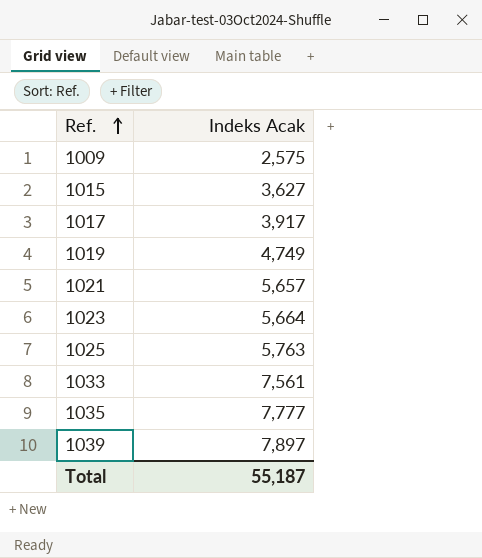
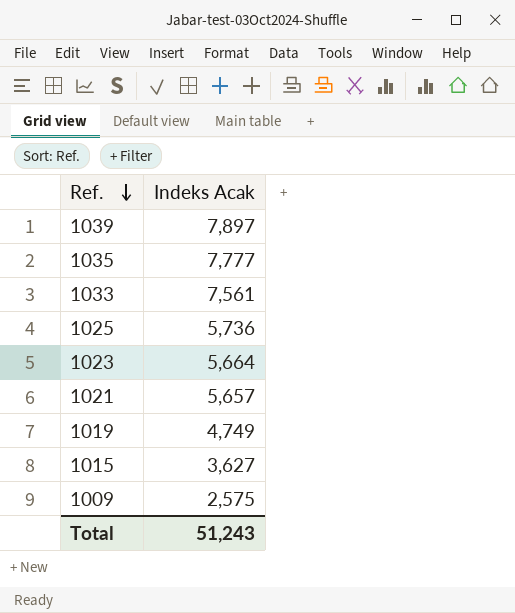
row order: Ref. ascending -> Ref. descending
row 1017: 3,917 -> none
1025 | Indeks Acak: 5,763 -> 5,736
Total | Indeks Acak: 55,187 -> 51,243

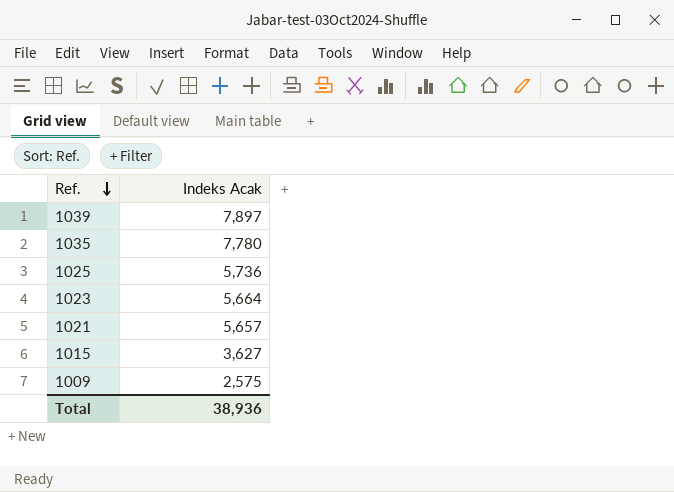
row 1033: 7,561 -> none
row 1019: 4,749 -> none
1035 | Indeks Acak: 7,777 -> 7,780
Total | Indeks Acak: 51,243 -> 38,936

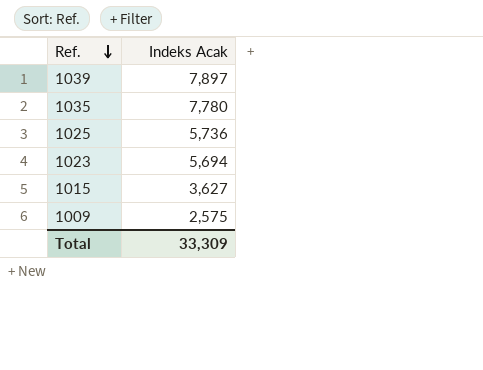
row 1021: 5,657 -> none
1023 | Indeks Acak: 5,664 -> 5,694
Total | Indeks Acak: 38,936 -> 33,309

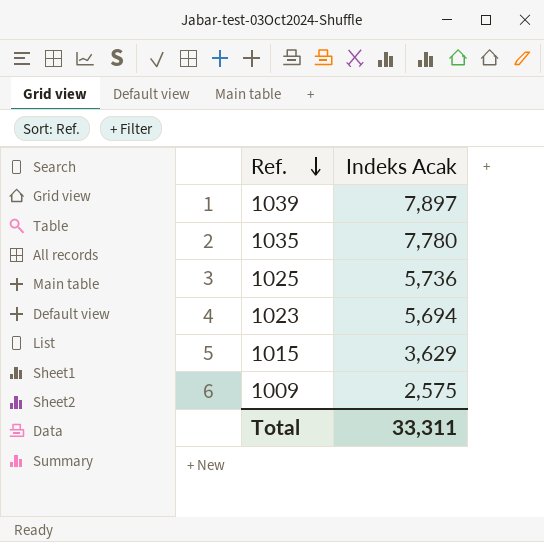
1015 | Indeks Acak: 3,627 -> 3,629
Total | Indeks Acak: 33,309 -> 33,311

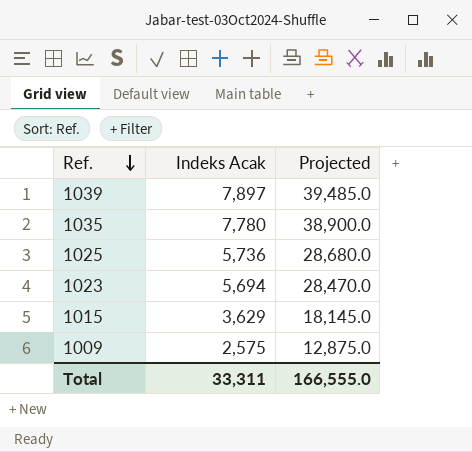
column Projected | formula: none -> [Indeks Acak] * 5

